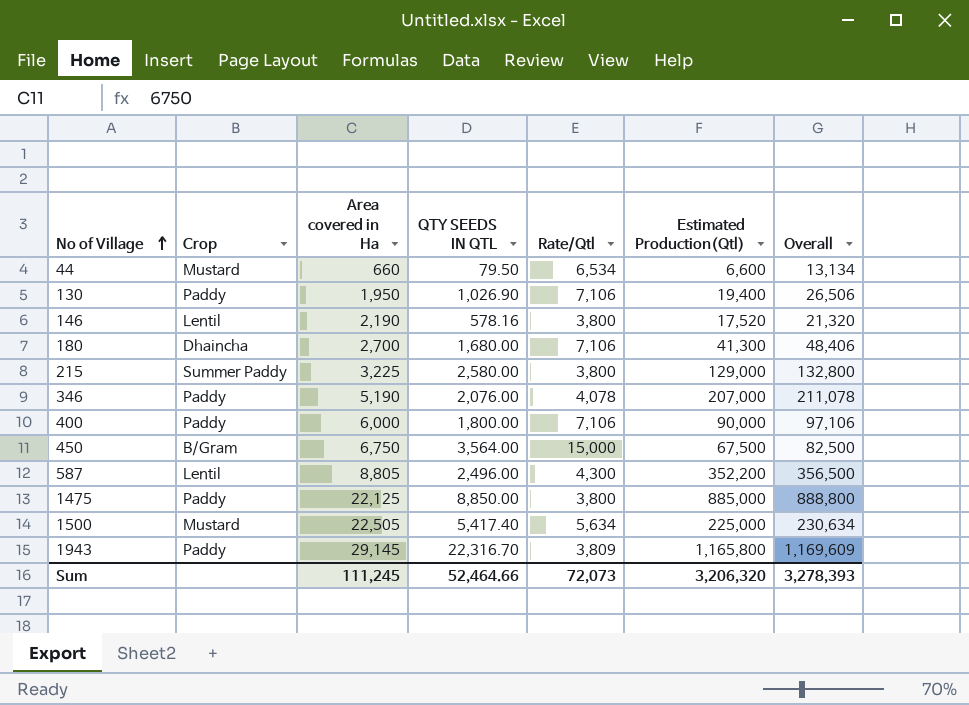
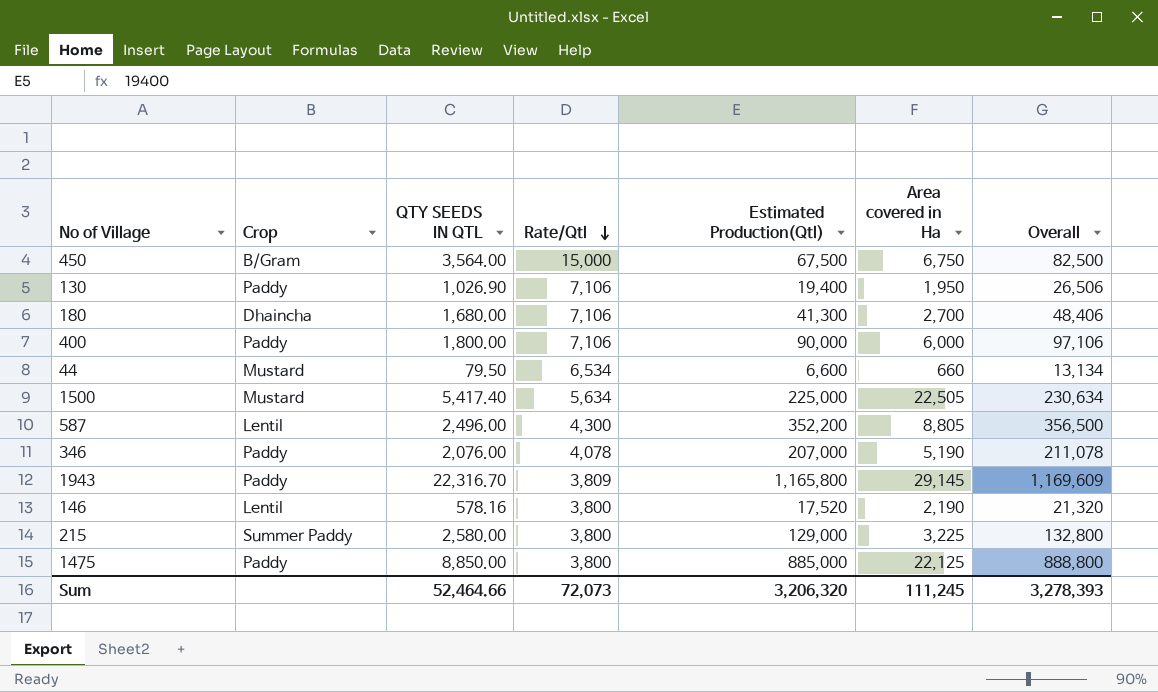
row order: No of Village ascending -> Rate/Qtl descending
column Area covered in Ha | position: 3 -> 6

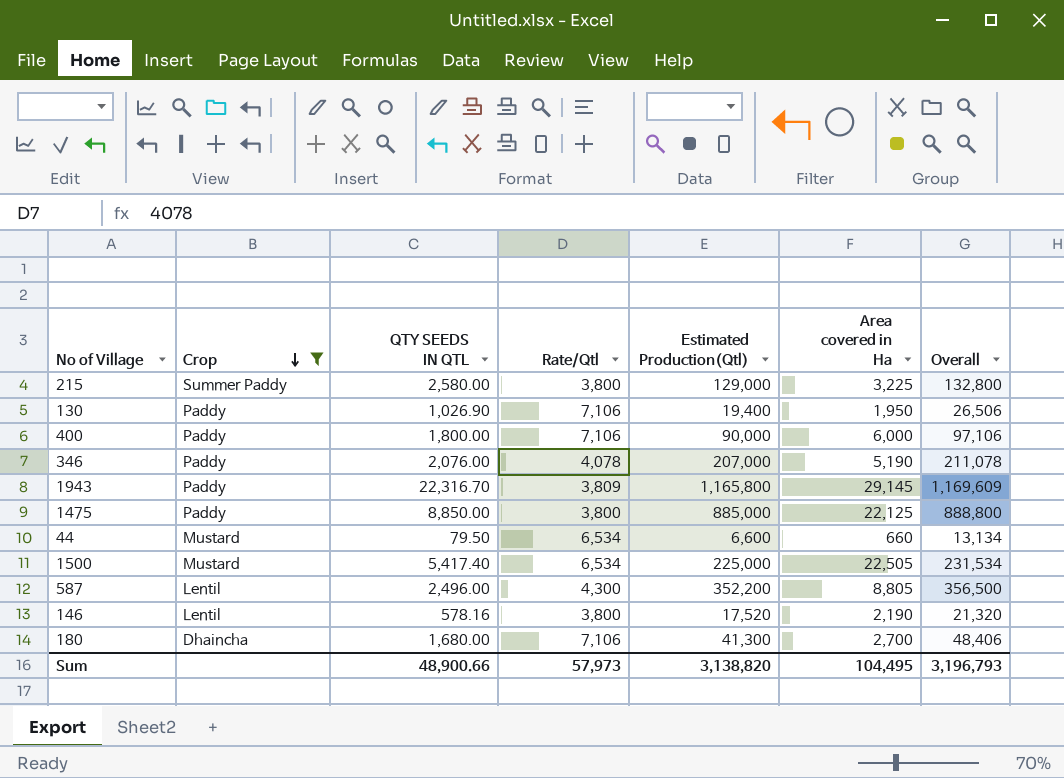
filter: none -> Crop != B/Gram
row order: Rate/Qtl descending -> Crop descending
1500 | Rate/Qtl: 5,634 -> 6,534
1500 | Overall: 230,634 -> 231,534
Sum | QTY SEEDS IN QTL: 52,464.66 -> 48,900.66
Sum | Rate/Qtl: 72,073 -> 57,973
Sum | Estimated Production(Qtl): 3,206,320 -> 3,138,820
Sum | Area covered in Ha: 111,245 -> 104,495
Sum | Overall: 3,278,393 -> 3,196,793

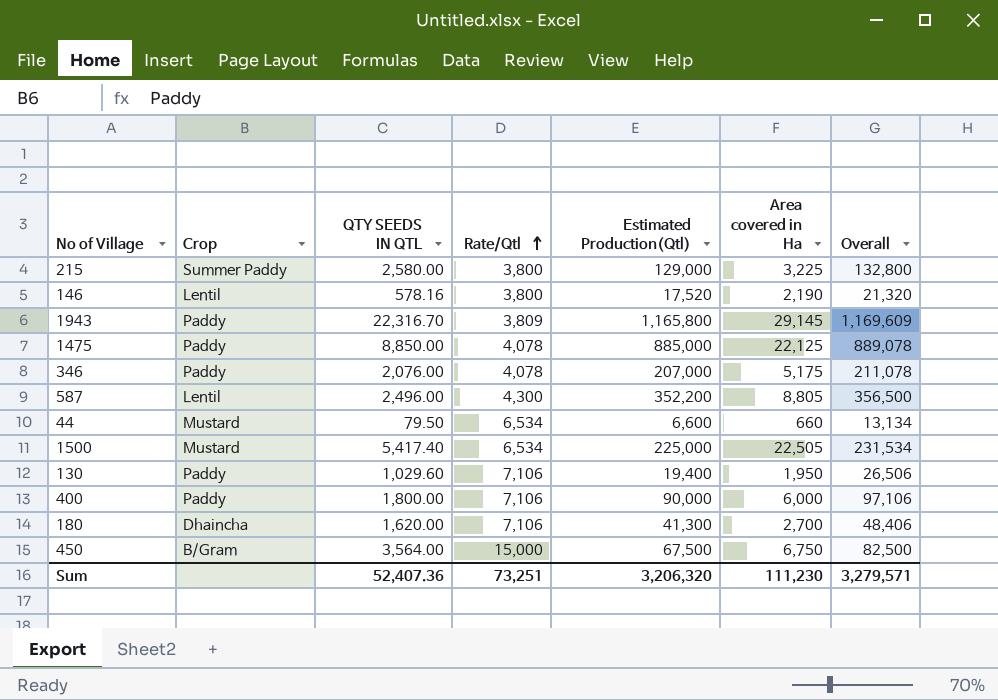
filter: Crop != B/Gram -> none
row order: Crop descending -> Rate/Qtl ascending
1475 | Rate/Qtl: 3,800 -> 4,078
1475 | Overall: 888,800 -> 889,078
346 | Area covered in Ha: 5,190 -> 5,175
130 | QTY SEEDS IN QTL: 1,026.90 -> 1,029.60
180 | QTY SEEDS IN QTL: 1,680.00 -> 1,620.00
Sum | QTY SEEDS IN QTL: 48,900.66 -> 52,407.36
Sum | Rate/Qtl: 57,973 -> 73,251
Sum | Estimated Production(Qtl): 3,138,820 -> 3,206,320
Sum | Area covered in Ha: 104,495 -> 111,230
Sum | Overall: 3,196,793 -> 3,279,571

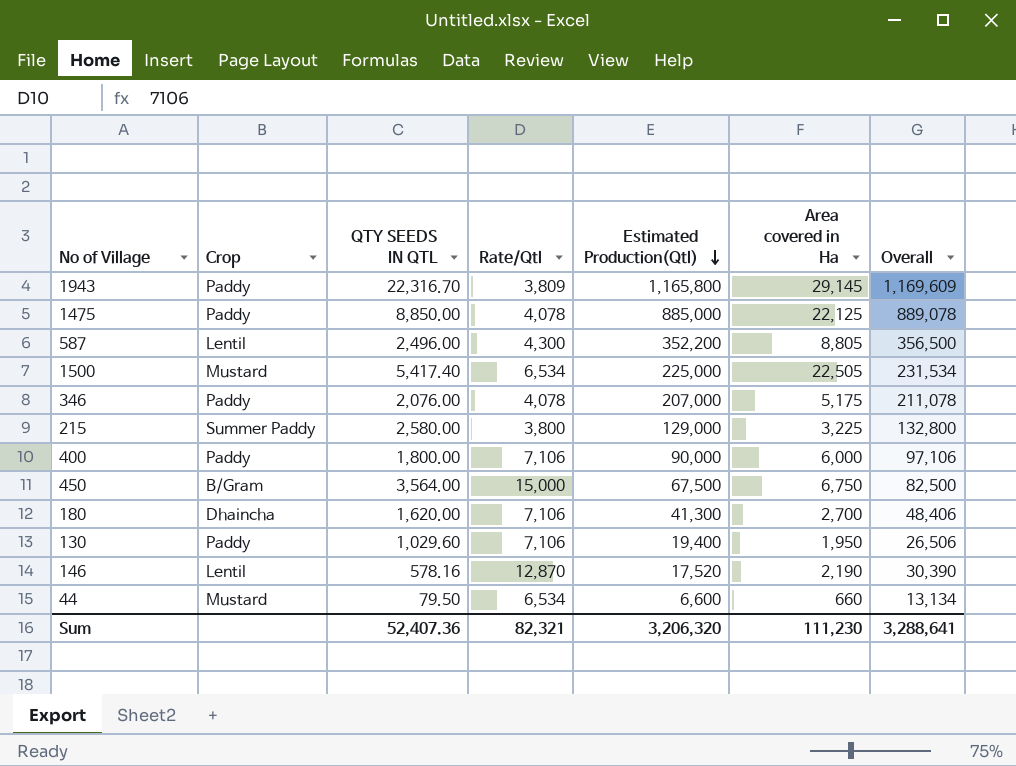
row order: Rate/Qtl ascending -> Estimated Production(Qtl) descending
146 | Rate/Qtl: 3,800 -> 12,870
146 | Overall: 21,320 -> 30,390
Sum | Rate/Qtl: 73,251 -> 82,321
Sum | Overall: 3,279,571 -> 3,288,641

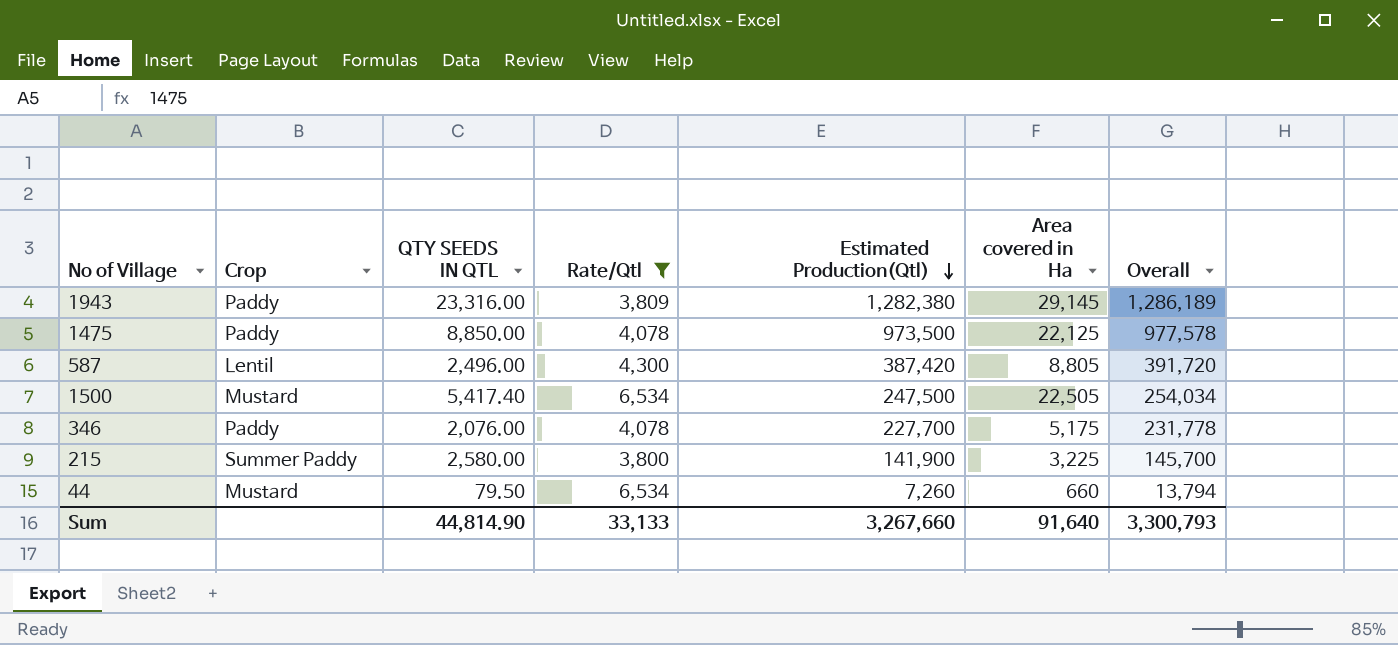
filter: none -> Rate/Qtl <= 6,534
1943 | QTY SEEDS IN QTL: 22,316.70 -> 23,316.00
1943 | Estimated Production(Qtl): 1,165,800 -> 1,282,380
1943 | Overall: 1,169,609 -> 1,286,189
1475 | Estimated Production(Qtl): 885,000 -> 973,500
1475 | Overall: 889,078 -> 977,578
587 | Estimated Production(Qtl): 352,200 -> 387,420
587 | Overall: 356,500 -> 391,720
1500 | Estimated Production(Qtl): 225,000 -> 247,500
1500 | Overall: 231,534 -> 254,034
346 | Estimated Production(Qtl): 207,000 -> 227,700
346 | Overall: 211,078 -> 231,778
215 | Estimated Production(Qtl): 129,000 -> 141,900
215 | Overall: 132,800 -> 145,700
44 | Estimated Production(Qtl): 6,600 -> 7,260
44 | Overall: 13,134 -> 13,794
Sum | QTY SEEDS IN QTL: 52,407.36 -> 44,814.90
Sum | Rate/Qtl: 82,321 -> 33,133
Sum | Estimated Production(Qtl): 3,206,320 -> 3,267,660
Sum | Area covered in Ha: 111,230 -> 91,640
Sum | Overall: 3,288,641 -> 3,300,793

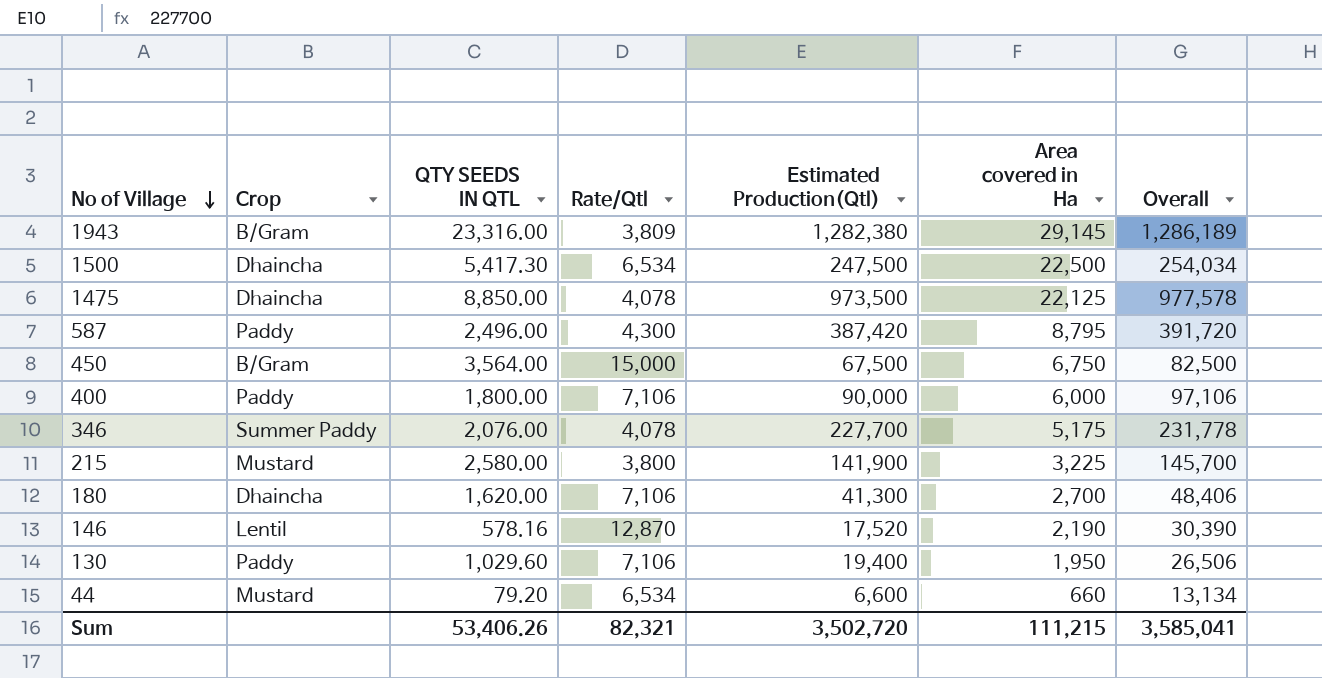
filter: Rate/Qtl <= 6,534 -> none
row order: Estimated Production(Qtl) descending -> No of Village descending
1943 | Crop: Paddy -> B/Gram
1500 | Crop: Mustard -> Dhaincha
1500 | QTY SEEDS IN QTL: 5,417.40 -> 5,417.30
1500 | Area covered in Ha: 22,505 -> 22,500
1475 | Crop: Paddy -> Dhaincha
587 | Crop: Lentil -> Paddy
587 | Area covered in Ha: 8,805 -> 8,795
346 | Crop: Paddy -> Summer Paddy
215 | Crop: Summer Paddy -> Mustard
44 | QTY SEEDS IN QTL: 79.50 -> 79.20
44 | Estimated Production(Qtl): 7,260 -> 6,600
44 | Overall: 13,794 -> 13,134
Sum | QTY SEEDS IN QTL: 44,814.90 -> 53,406.26
Sum | Rate/Qtl: 33,133 -> 82,321
Sum | Estimated Production(Qtl): 3,267,660 -> 3,502,720
Sum | Area covered in Ha: 91,640 -> 111,215
Sum | Overall: 3,300,793 -> 3,585,041

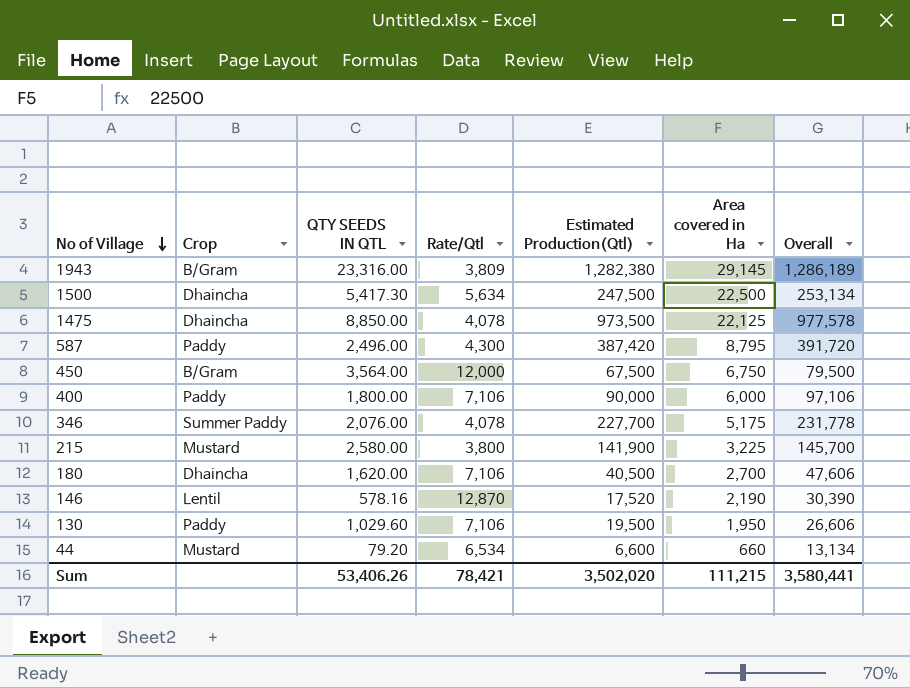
1500 | Rate/Qtl: 6,534 -> 5,634
1500 | Overall: 254,034 -> 253,134
450 | Rate/Qtl: 15,000 -> 12,000
450 | Overall: 82,500 -> 79,500
180 | Estimated Production(Qtl): 41,300 -> 40,500
180 | Overall: 48,406 -> 47,606
130 | Estimated Production(Qtl): 19,400 -> 19,500
130 | Overall: 26,506 -> 26,606
Sum | Rate/Qtl: 82,321 -> 78,421
Sum | Estimated Production(Qtl): 3,502,720 -> 3,502,020
Sum | Overall: 3,585,041 -> 3,580,441

